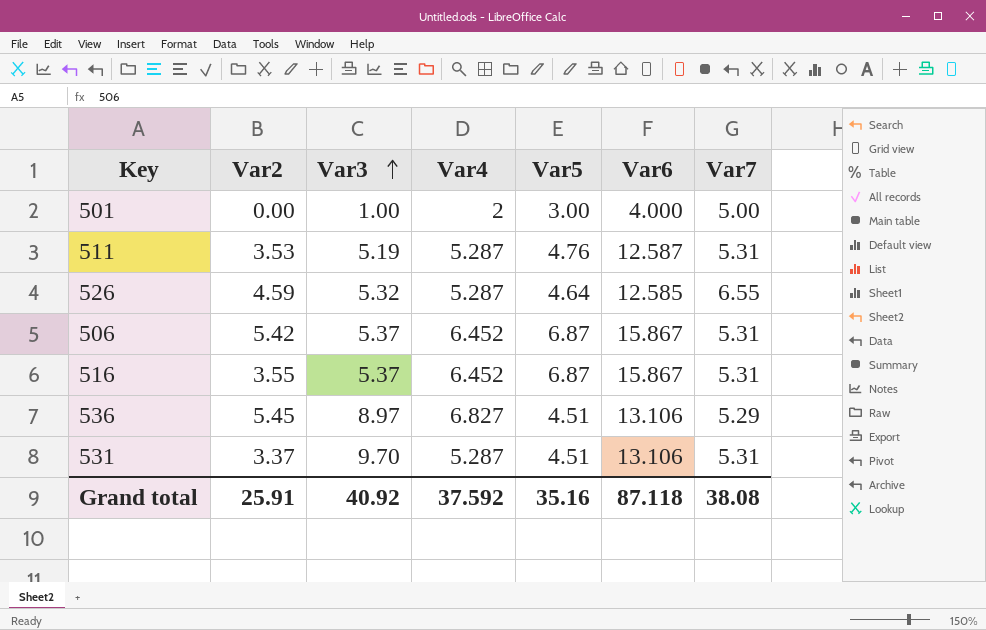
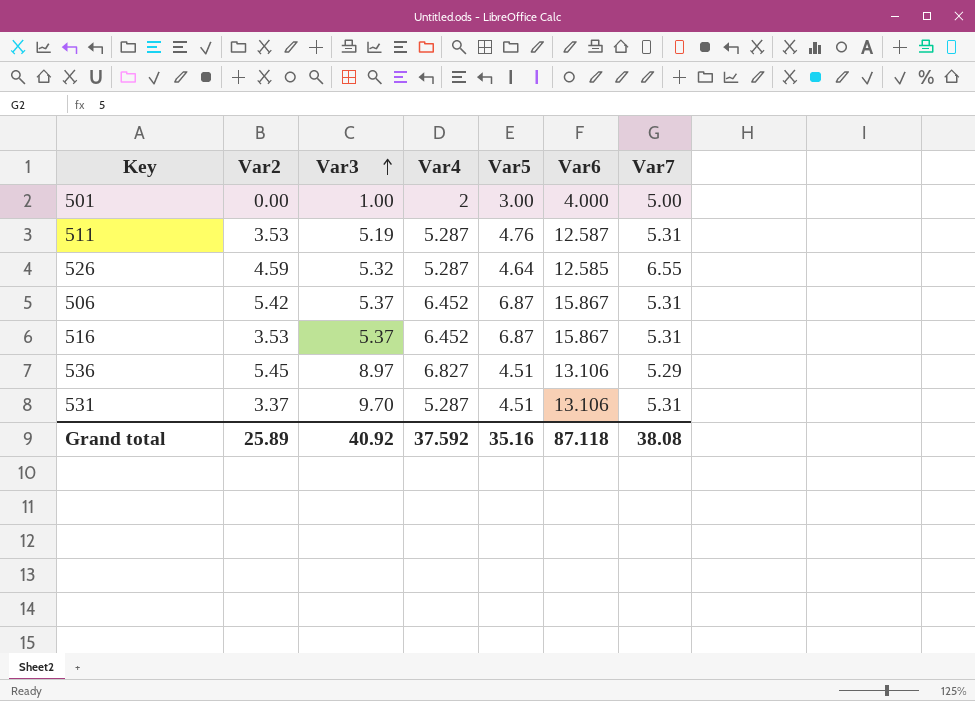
516 | Var2: 3.55 -> 3.53
Grand total | Var2: 25.91 -> 25.89

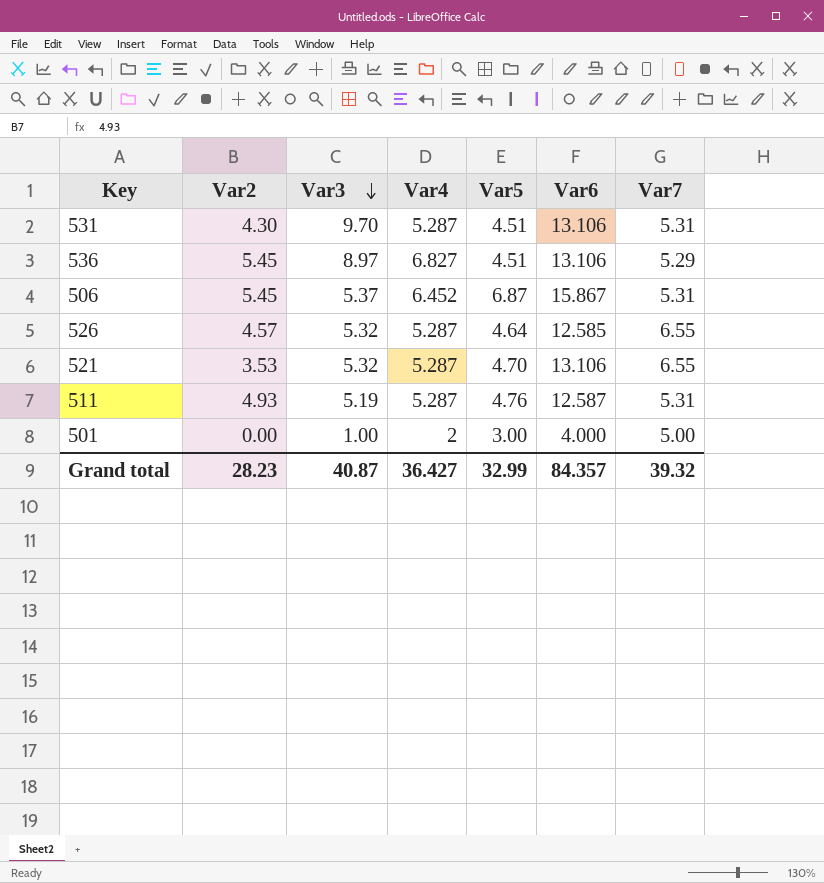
row order: Var3 ascending -> Var3 descending
row 516: 3.53 | 5.37 | 6.452 | 6.87 | 15.867 | 5.31 -> none
531 | Var2: 3.37 -> 4.30
506 | Var2: 5.42 -> 5.45
526 | Var2: 4.59 -> 4.57
row 521: none -> 3.53 | 5.32 | 5.287 | 4.70 | 13.106 | 6.55
511 | Var2: 3.53 -> 4.93
Grand total | Var2: 25.89 -> 28.23
Grand total | Var3: 40.92 -> 40.87
Grand total | Var4: 37.592 -> 36.427
Grand total | Var5: 35.16 -> 32.99
Grand total | Var6: 87.118 -> 84.357
Grand total | Var7: 38.08 -> 39.32

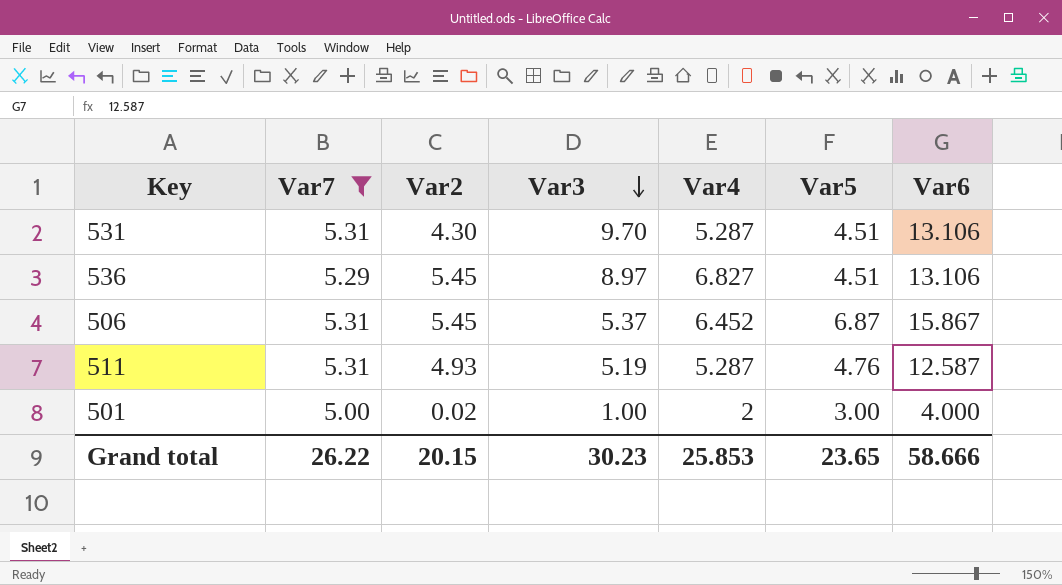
filter: none -> Var7 != 6.55
column Var7 | position: 7 -> 2
501 | Var2: 0.00 -> 0.02
Grand total | Var7: 39.32 -> 26.22
Grand total | Var2: 28.23 -> 20.15
Grand total | Var3: 40.87 -> 30.23
Grand total | Var4: 36.427 -> 25.853
Grand total | Var5: 32.99 -> 23.65
Grand total | Var6: 84.357 -> 58.666

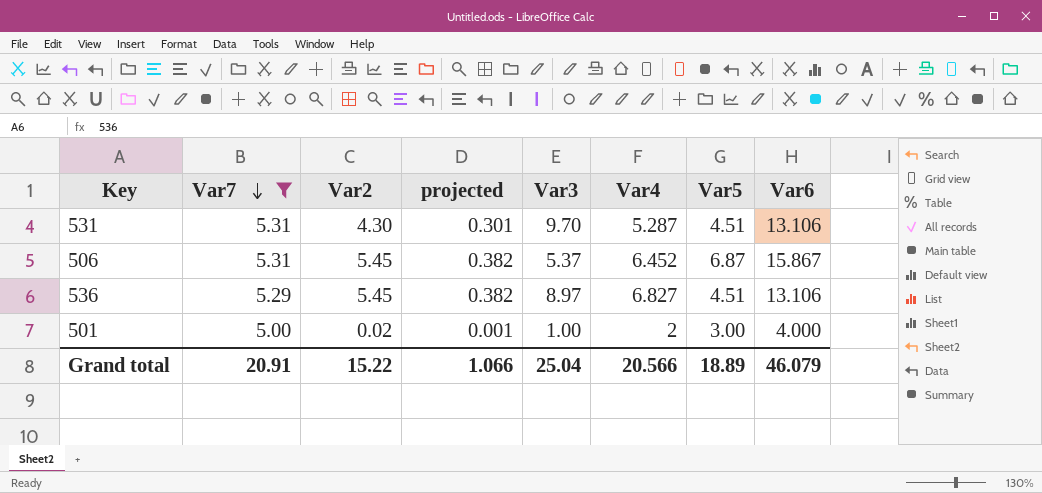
row order: Var3 descending -> Var7 descending
column projected | formula: none -> [Var2] * 0.07
row 511: 5.31 | 4.93 | 5.19 | 5.287 | 4.76 | 12.587 -> none
Grand total | Var7: 26.22 -> 20.91
Grand total | Var2: 20.15 -> 15.22
Grand total | Var3: 30.23 -> 25.04
Grand total | Var4: 25.853 -> 20.566
Grand total | Var5: 23.65 -> 18.89
Grand total | Var6: 58.666 -> 46.079

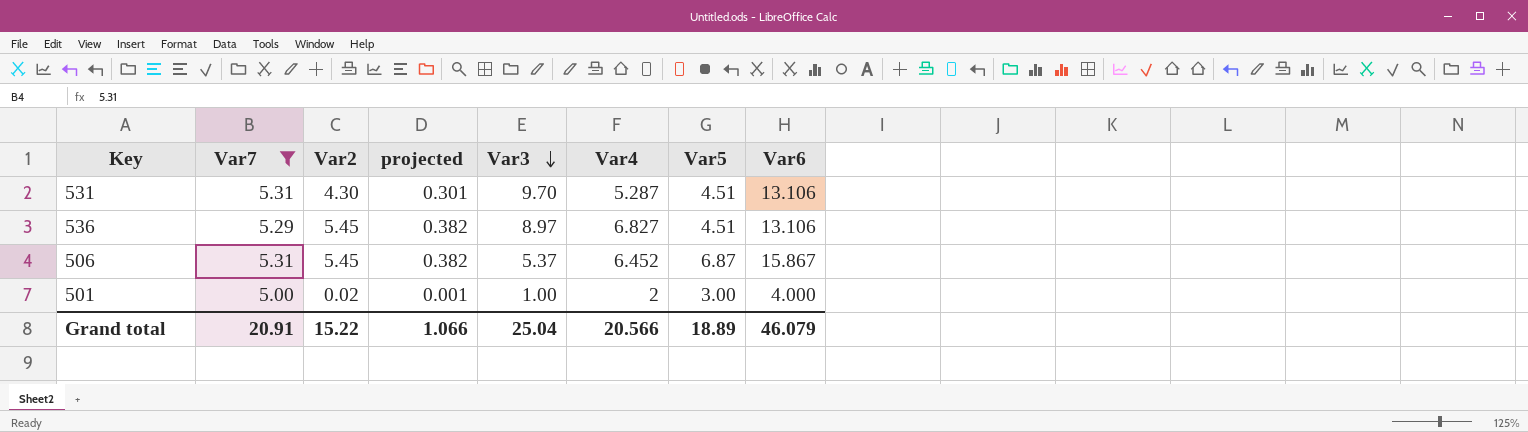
row order: Var7 descending -> Var3 descending

